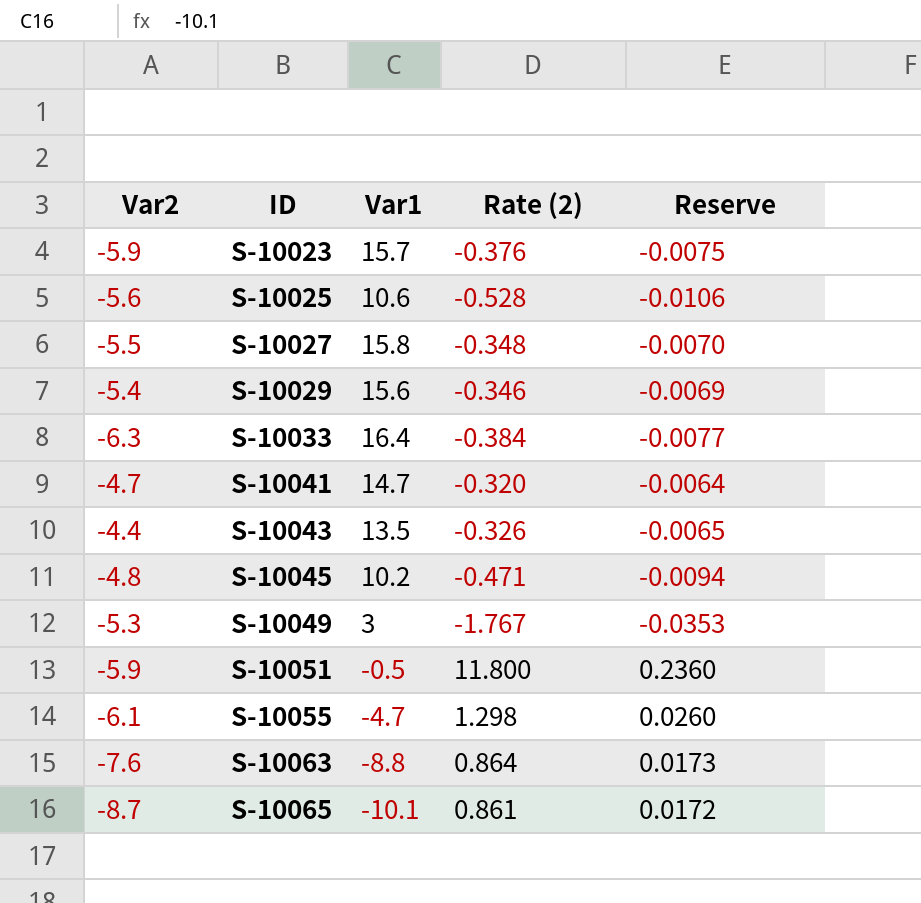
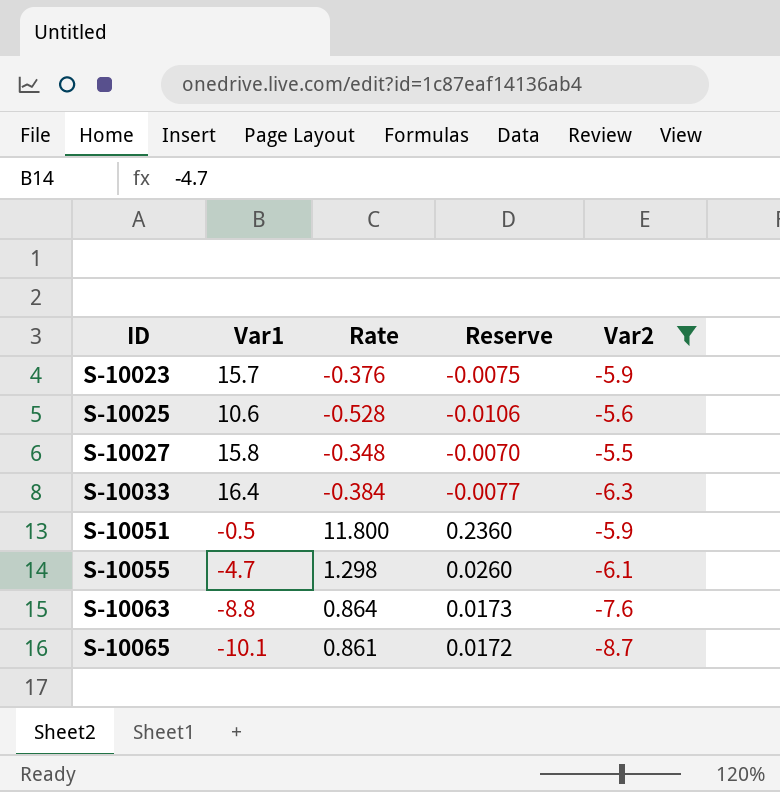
filter: none -> Var2 <= -5.5
column name: Rate (2) -> Rate
column Var2 | position: 1 -> 5

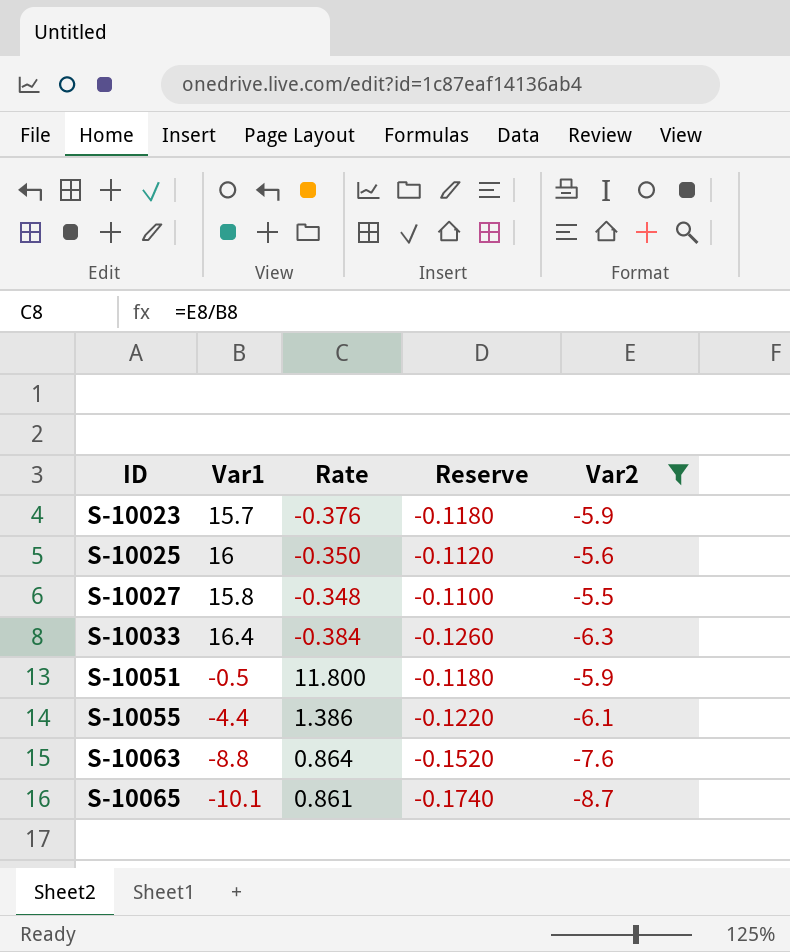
column Reserve | formula: [Rate] * 0.02 -> [Var2] * 0.02
S-10025 | Var1: 10.6 -> 16
S-10025 | Rate: -0.528 -> -0.350
S-10055 | Var1: -4.7 -> -4.4
S-10055 | Rate: 1.298 -> 1.386

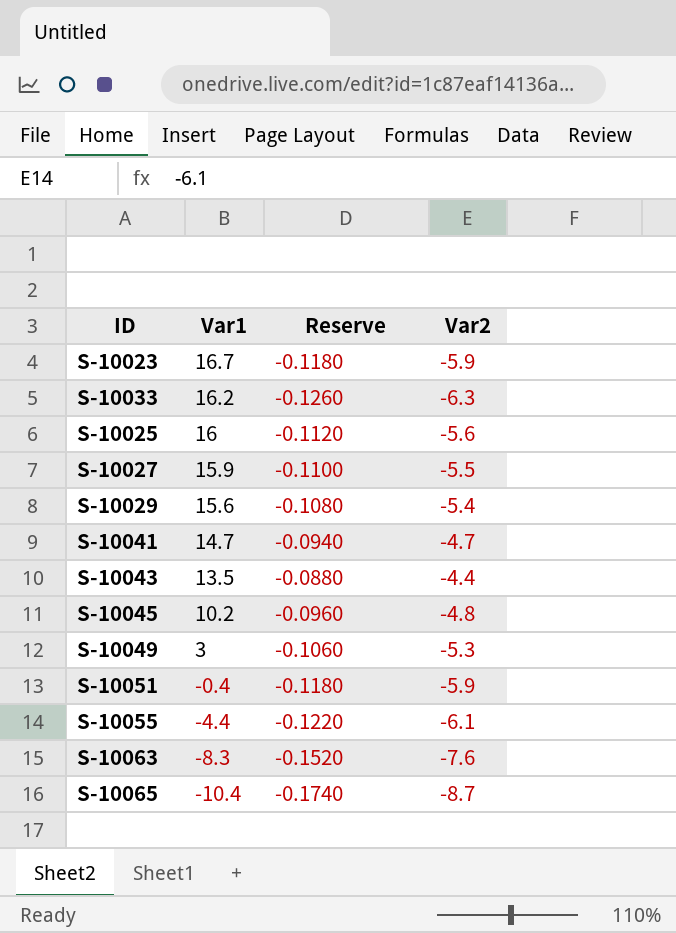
filter: Var2 <= -5.5 -> none
row order: ID ascending -> Var1 descending
column Rate | formula: [Var2] / [Var1] -> none
S-10023 | Var1: 15.7 -> 16.7
S-10033 | Var1: 16.4 -> 16.2
S-10027 | Var1: 15.8 -> 15.9
S-10051 | Var1: -0.5 -> -0.4
S-10063 | Var1: -8.8 -> -8.3
S-10065 | Var1: -10.1 -> -10.4

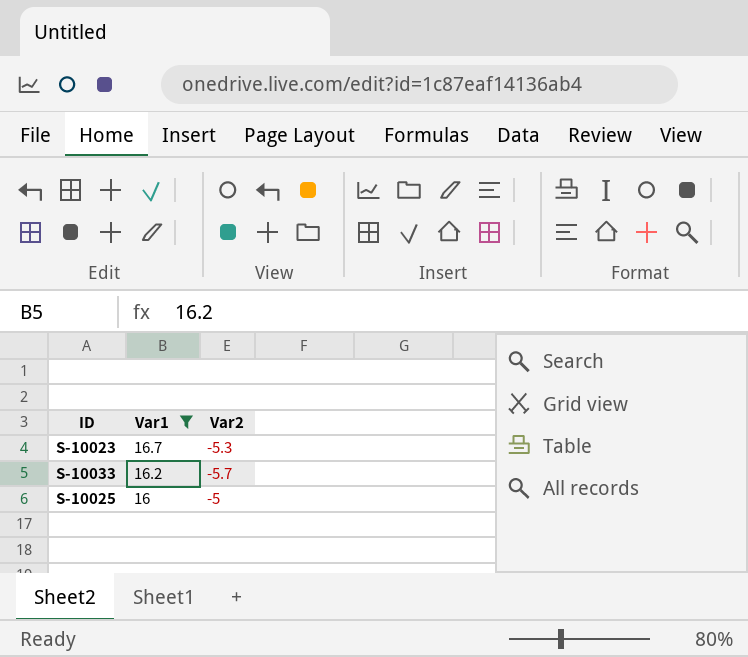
filter: none -> Var1 >= 16
column Reserve | formula: [Var2] * 0.02 -> none
S-10023 | Var2: -5.9 -> -5.3
S-10033 | Var2: -6.3 -> -5.7
S-10025 | Var2: -5.6 -> -5

